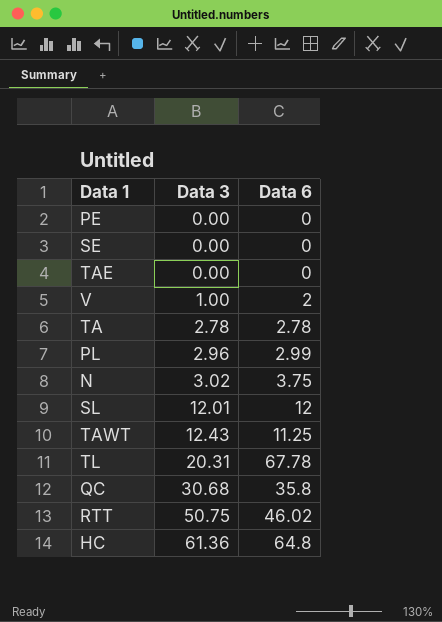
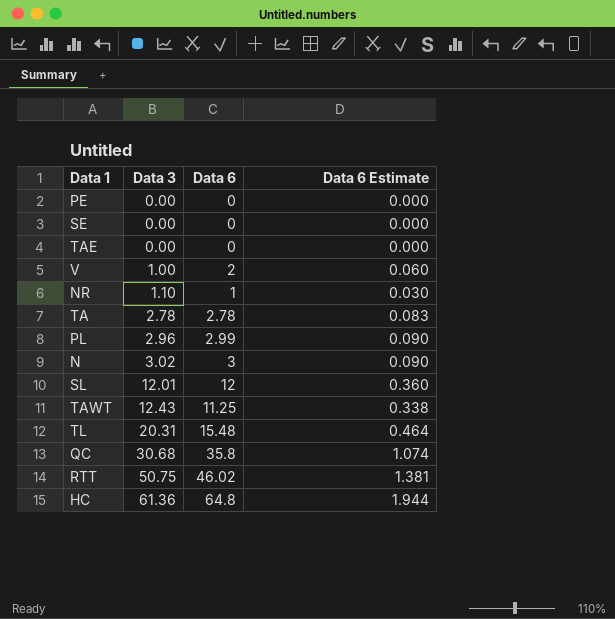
column Data 6 Estimate | formula: none -> [Data 6] * 0.03
row NR: none -> 1.10 | 1 | 0.030
N | Data 6: 3.75 -> 3
TL | Data 6: 67.78 -> 15.48

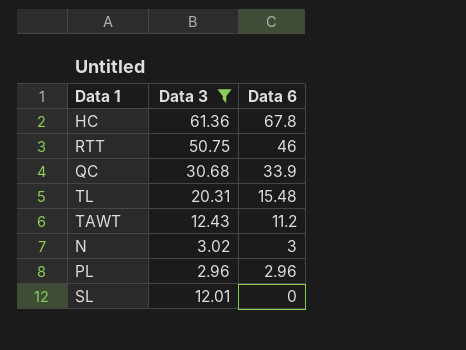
filter: none -> Data 3 >= 2.96
row order: Data 3 ascending -> Data 6 descending
column Data 6 Estimate | formula: [Data 6] * 0.03 -> none
HC | Data 6: 64.8 -> 67.8
RTT | Data 6: 46.02 -> 46
QC | Data 6: 35.8 -> 33.9
TAWT | Data 6: 11.25 -> 11.2
PL | Data 6: 2.99 -> 2.96
SL | Data 6: 12 -> 0

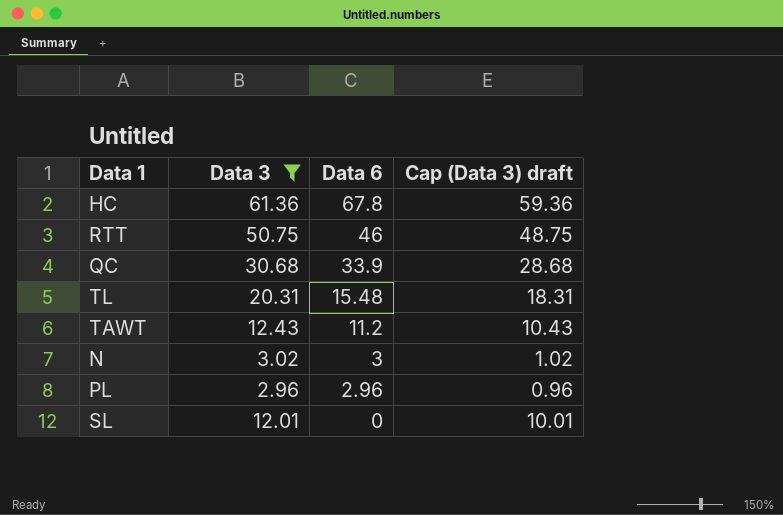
column Cap (Data 3) draft | formula: none -> [Data 3] - 2

